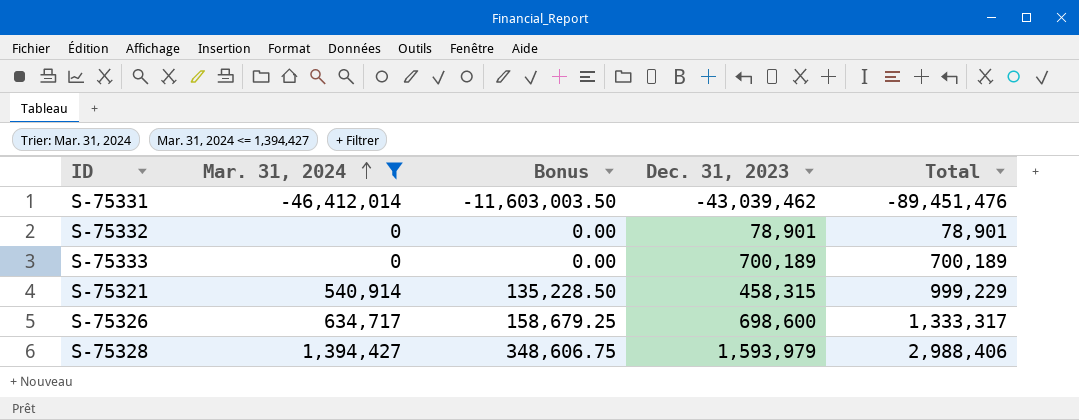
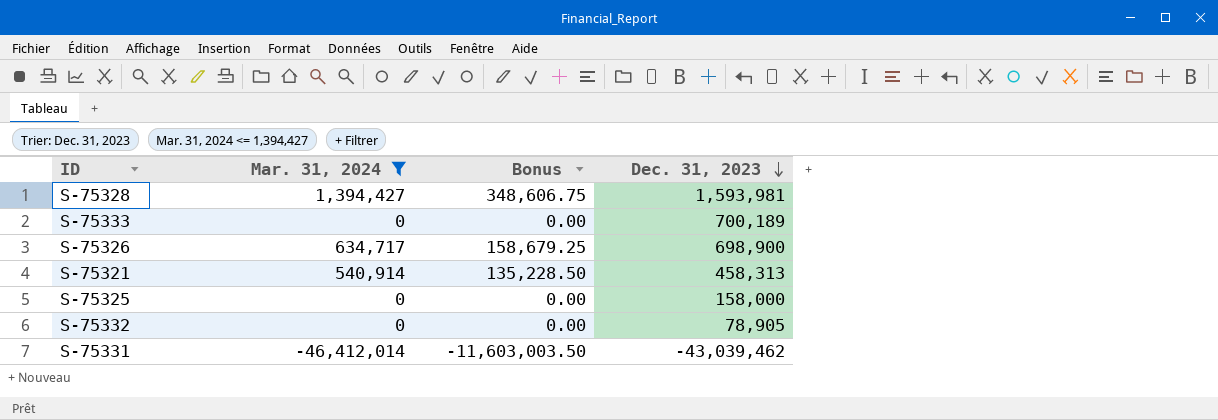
row order: Mar. 31, 2024 ascending -> Dec. 31, 2023 descending
column Total | formula: [Mar. 31, 2024] + [Dec. 31, 2023] -> none
S-75328 | Dec. 31, 2023: 1,593,979 -> 1,593,981
S-75326 | Dec. 31, 2023: 698,600 -> 698,900
S-75321 | Dec. 31, 2023: 458,315 -> 458,313
row S-75325: none -> 0 | 0.00 | 158,000
S-75332 | Dec. 31, 2023: 78,901 -> 78,905

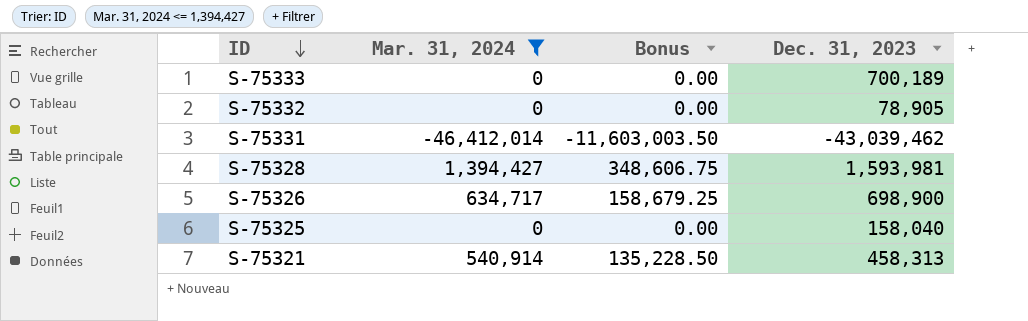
row order: Dec. 31, 2023 descending -> ID descending
S-75325 | Dec. 31, 2023: 158,000 -> 158,040

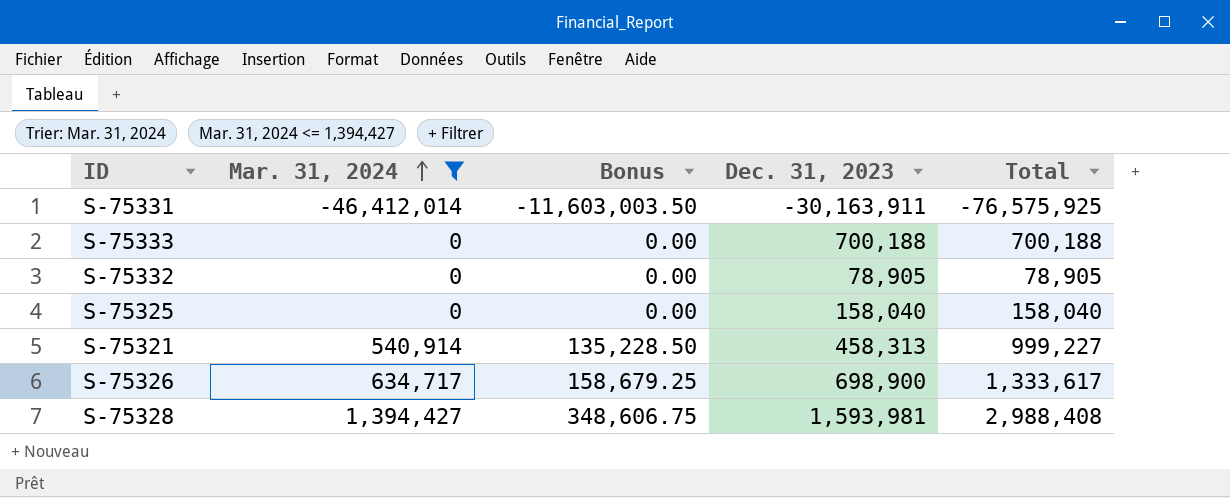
row order: ID descending -> Mar. 31, 2024 ascending
column Total | formula: none -> [Mar. 31, 2024] + [Dec. 31, 2023]
S-75331 | Dec. 31, 2023: -43,039,462 -> -30,163,911
S-75333 | Dec. 31, 2023: 700,189 -> 700,188

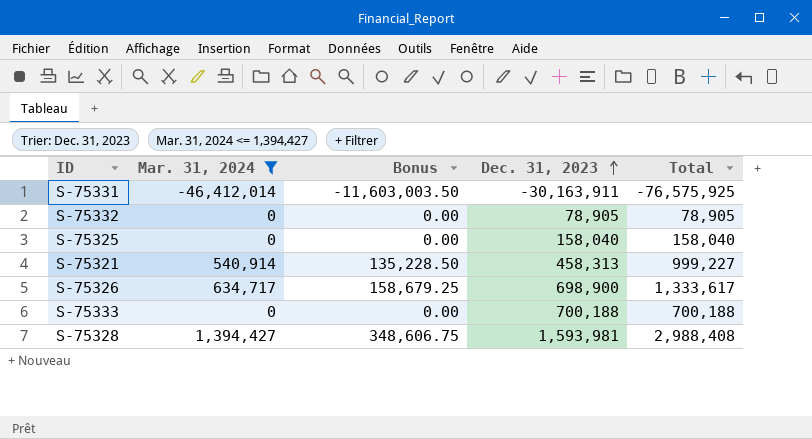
row order: Mar. 31, 2024 ascending -> Dec. 31, 2023 ascending

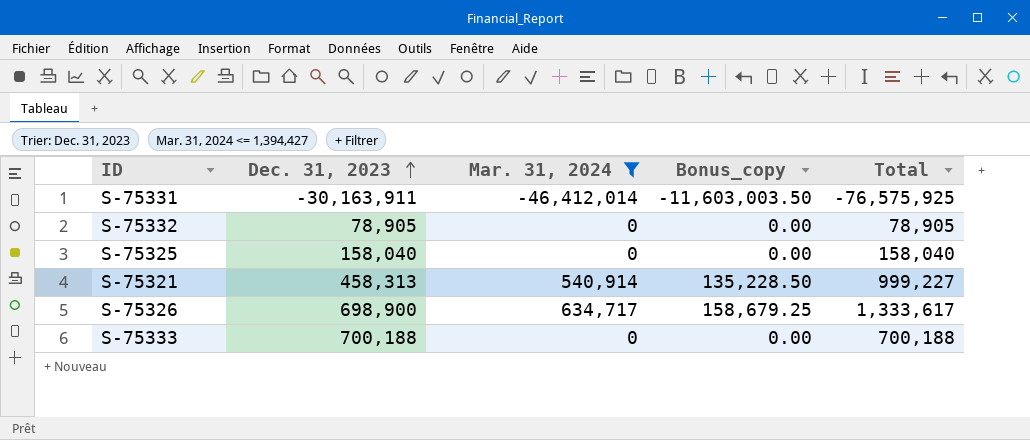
column Dec. 31, 2023 | position: 4 -> 2
column name: Bonus -> Bonus_copy
row S-75328: 1,394,427 | 348,606.75 | 1,593,981 | 2,988,408 -> none

